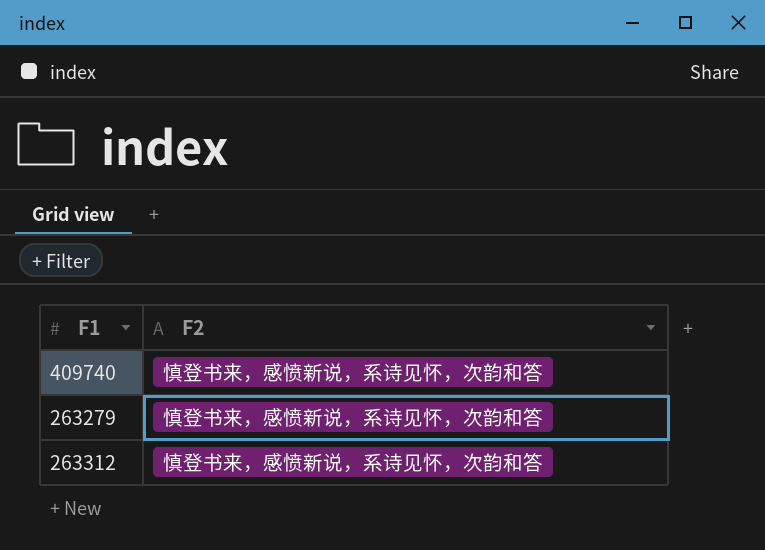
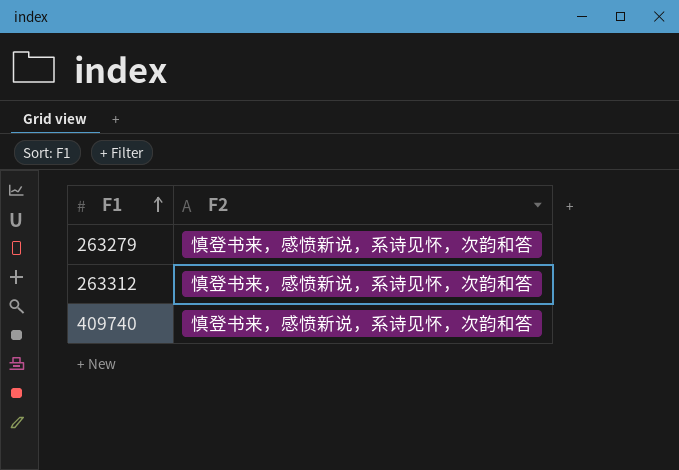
row order: none -> F1 ascending

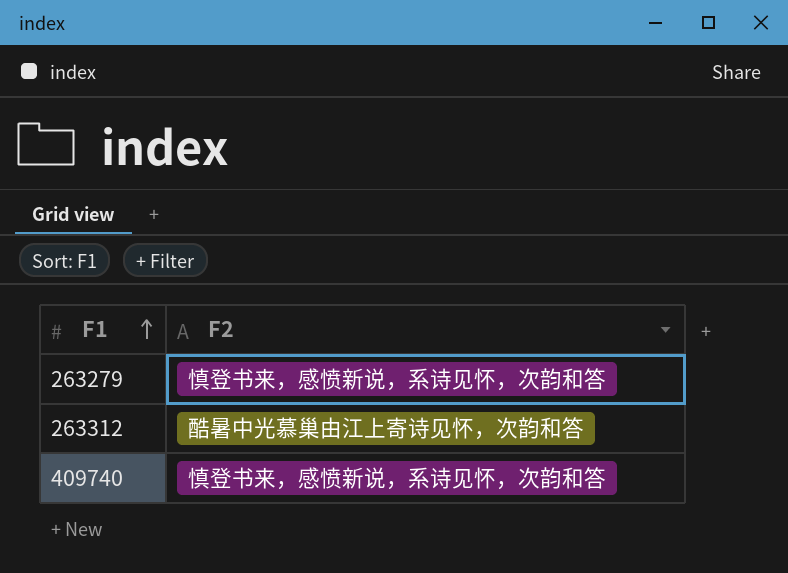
263312 | F2: 慎登书来，感愤新说，系诗见怀，次韵和答 -> 酷暑中光慕巢由江上寄诗见怀，次韵和答

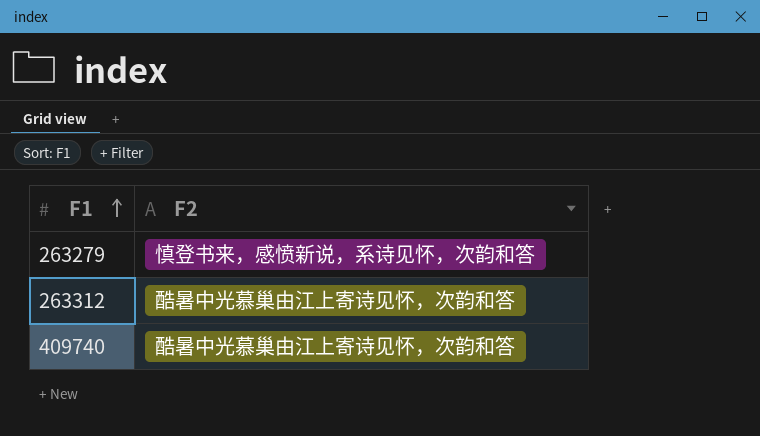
409740 | F2: 慎登书来，感愤新说，系诗见怀，次韵和答 -> 酷暑中光慕巢由江上寄诗见怀，次韵和答

